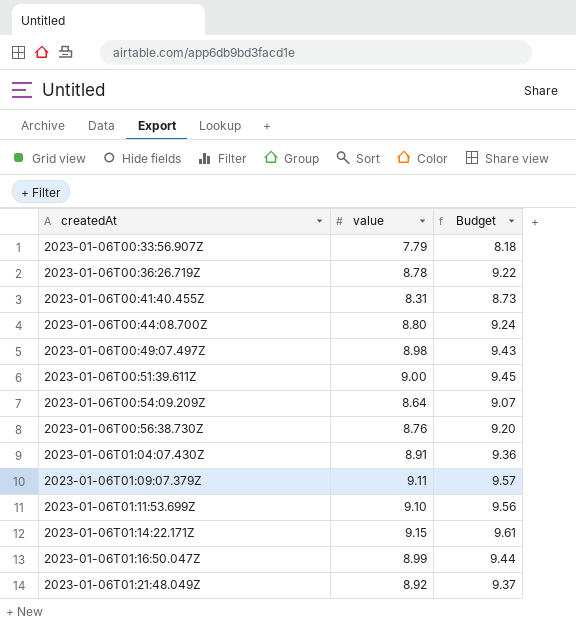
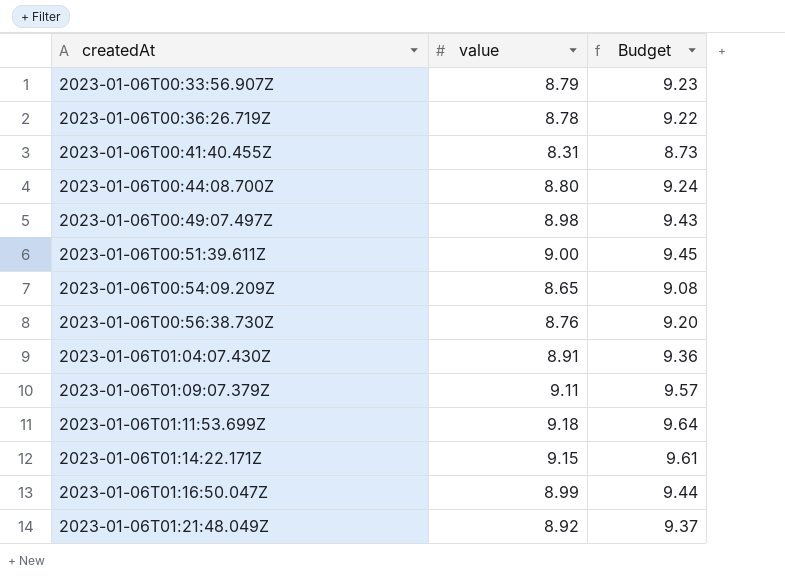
2023-01-06T00:33:56.907Z | value: 7.79 -> 8.79
2023-01-06T00:33:56.907Z | Budget: 8.18 -> 9.23
2023-01-06T00:54:09.209Z | value: 8.64 -> 8.65
2023-01-06T00:54:09.209Z | Budget: 9.07 -> 9.08
2023-01-06T01:11:53.699Z | value: 9.10 -> 9.18
2023-01-06T01:11:53.699Z | Budget: 9.56 -> 9.64

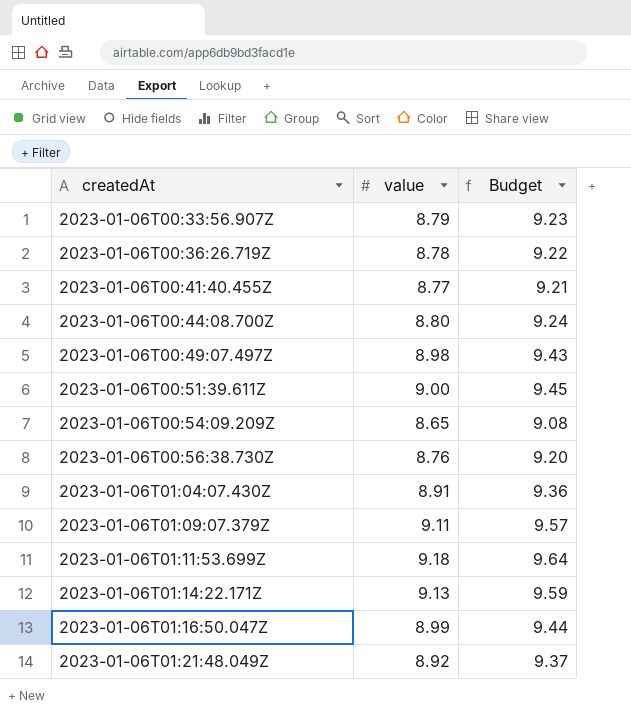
2023-01-06T00:41:40.455Z | value: 8.31 -> 8.77
2023-01-06T00:41:40.455Z | Budget: 8.73 -> 9.21
2023-01-06T01:14:22.171Z | value: 9.15 -> 9.13
2023-01-06T01:14:22.171Z | Budget: 9.61 -> 9.59

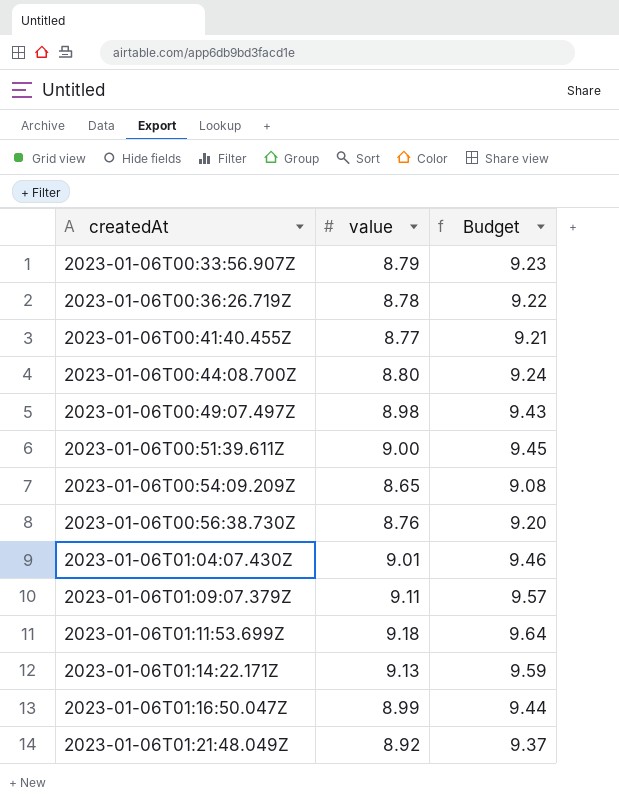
2023-01-06T01:04:07.430Z | value: 8.91 -> 9.01
2023-01-06T01:04:07.430Z | Budget: 9.36 -> 9.46

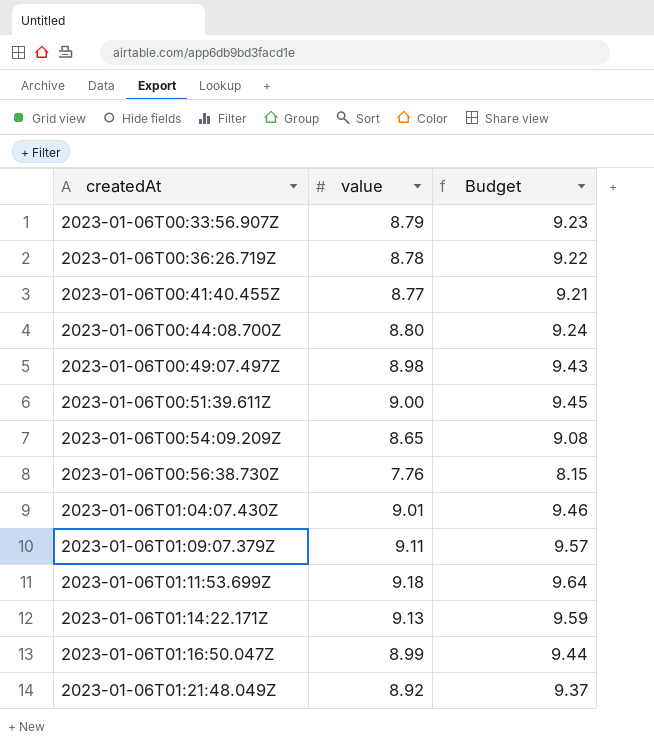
2023-01-06T00:56:38.730Z | value: 8.76 -> 7.76
2023-01-06T00:56:38.730Z | Budget: 9.20 -> 8.15

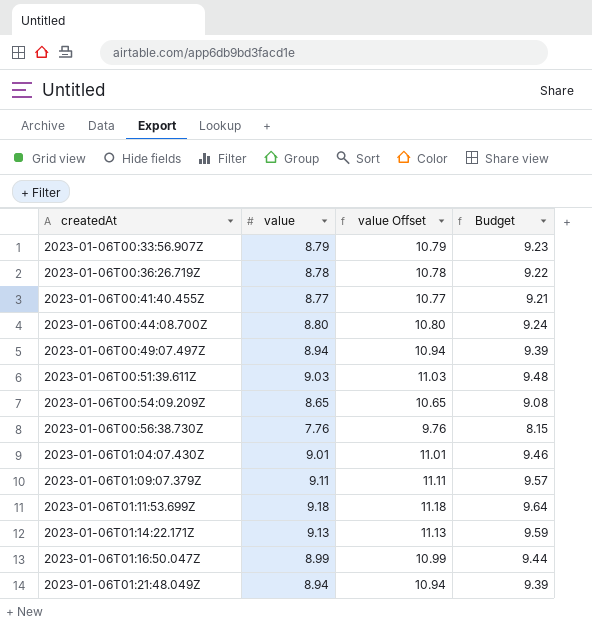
column value Offset | formula: none -> [value] + 2
2023-01-06T00:49:07.497Z | value: 8.98 -> 8.94
2023-01-06T00:49:07.497Z | Budget: 9.43 -> 9.39
2023-01-06T00:51:39.611Z | value: 9.00 -> 9.03
2023-01-06T00:51:39.611Z | Budget: 9.45 -> 9.48
2023-01-06T01:21:48.049Z | value: 8.92 -> 8.94
2023-01-06T01:21:48.049Z | Budget: 9.37 -> 9.39

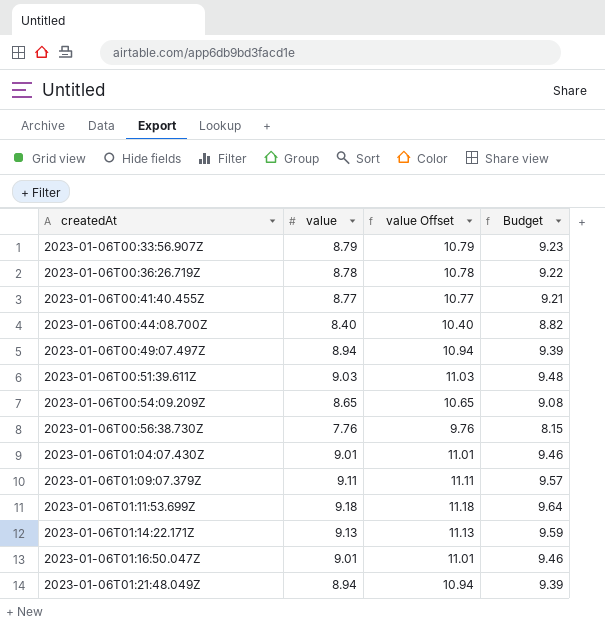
2023-01-06T00:44:08.700Z | value: 8.80 -> 8.40
2023-01-06T00:44:08.700Z | value Offset: 10.80 -> 10.40
2023-01-06T00:44:08.700Z | Budget: 9.24 -> 8.82
2023-01-06T01:16:50.047Z | value: 8.99 -> 9.01
2023-01-06T01:16:50.047Z | value Offset: 10.99 -> 11.01
2023-01-06T01:16:50.047Z | Budget: 9.44 -> 9.46

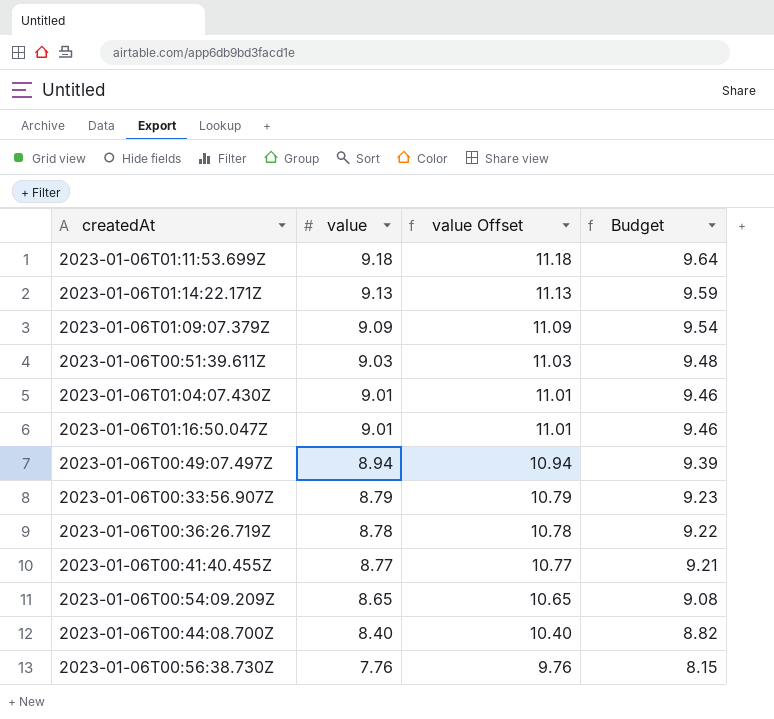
row order: createdAt ascending -> value descending
row 2023-01-06T01:21:48.049Z: 8.94 | 10.94 | 9.39 -> none
2023-01-06T01:09:07.379Z | value: 9.11 -> 9.09
2023-01-06T01:09:07.379Z | value Offset: 11.11 -> 11.09
2023-01-06T01:09:07.379Z | Budget: 9.57 -> 9.54

